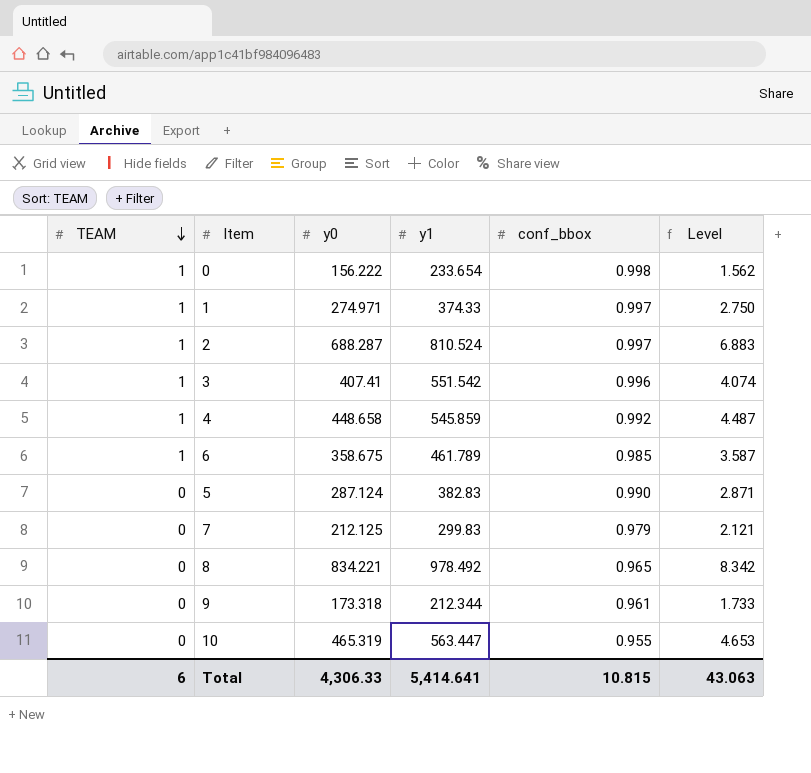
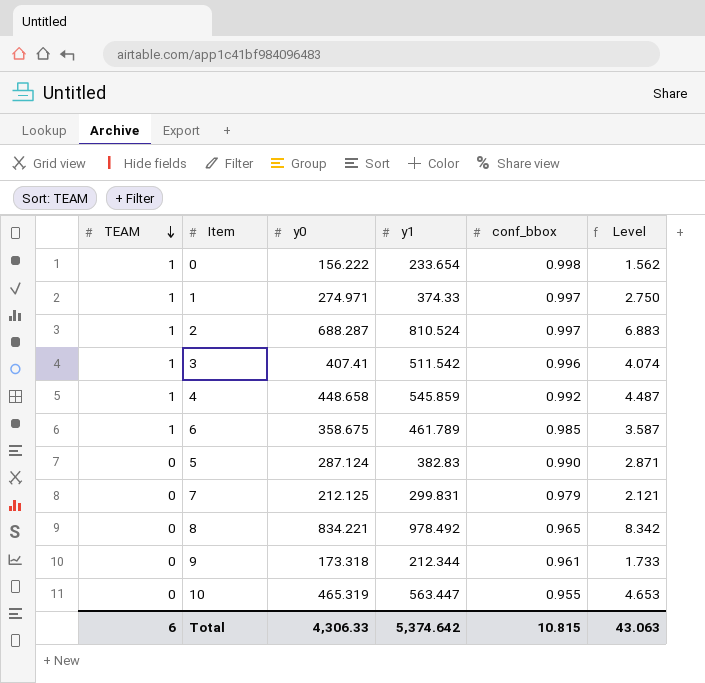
3 | y1: 551.542 -> 511.542
7 | y1: 299.83 -> 299.831
Total | y1: 5,414.641 -> 5,374.642

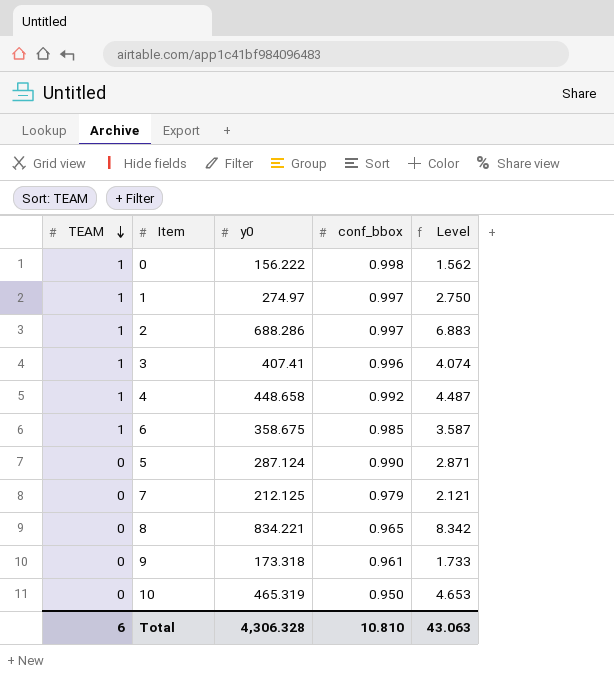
column y1 | position: 4 -> none
1 | y0: 274.971 -> 274.97
2 | y0: 688.287 -> 688.286
10 | conf_bbox: 0.955 -> 0.950
Total | y0: 4,306.33 -> 4,306.328
Total | conf_bbox: 10.815 -> 10.810

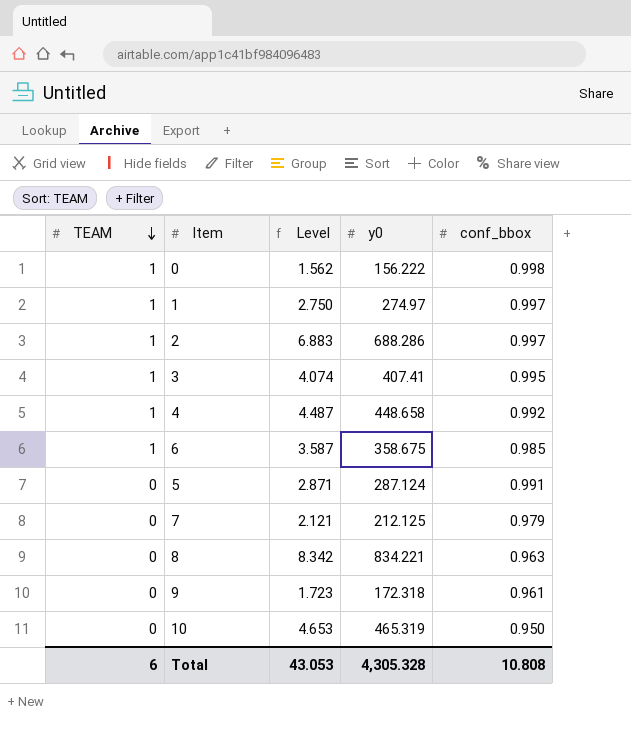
column Level | position: 5 -> 3
3 | conf_bbox: 0.996 -> 0.995
5 | conf_bbox: 0.990 -> 0.991
8 | conf_bbox: 0.965 -> 0.963
9 | Level: 1.733 -> 1.723
9 | y0: 173.318 -> 172.318
Total | Level: 43.063 -> 43.053
Total | y0: 4,306.328 -> 4,305.328
Total | conf_bbox: 10.810 -> 10.808

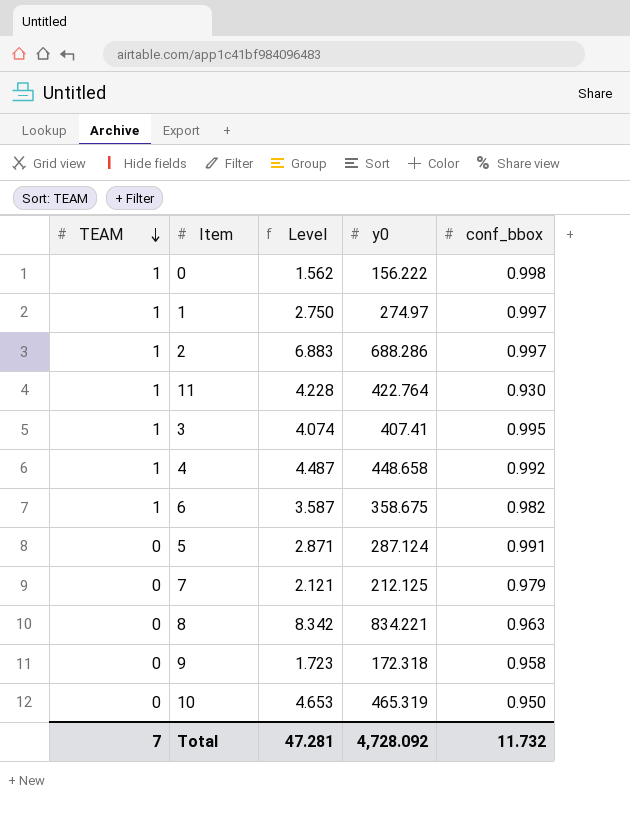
row 11: none -> 1 | 4.228 | 422.764 | 0.930
6 | conf_bbox: 0.985 -> 0.982
9 | conf_bbox: 0.961 -> 0.958
Total | TEAM: 6 -> 7
Total | Level: 43.053 -> 47.281
Total | y0: 4,305.328 -> 4,728.092
Total | conf_bbox: 10.808 -> 11.732

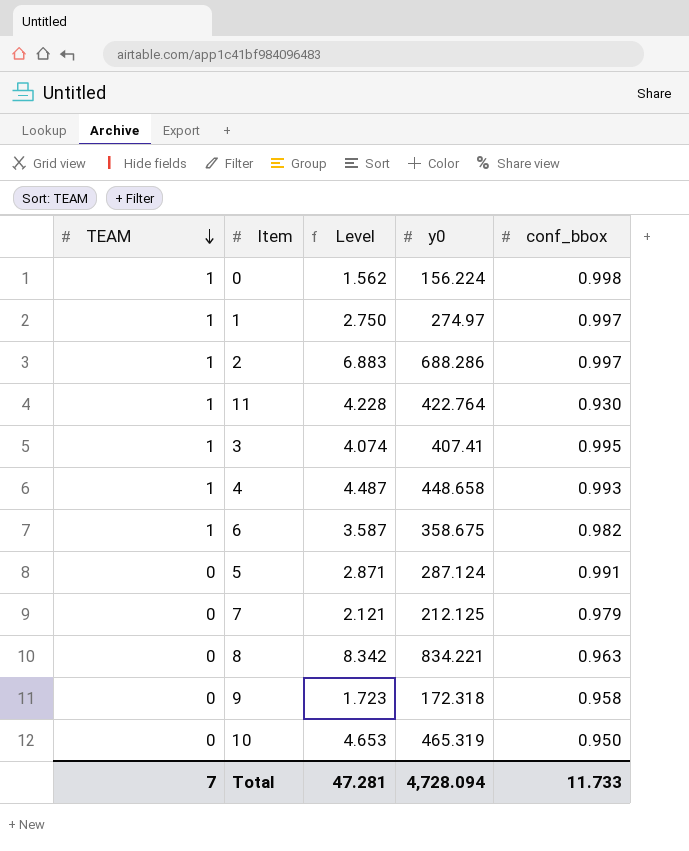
0 | y0: 156.222 -> 156.224
4 | conf_bbox: 0.992 -> 0.993
Total | y0: 4,728.092 -> 4,728.094
Total | conf_bbox: 11.732 -> 11.733

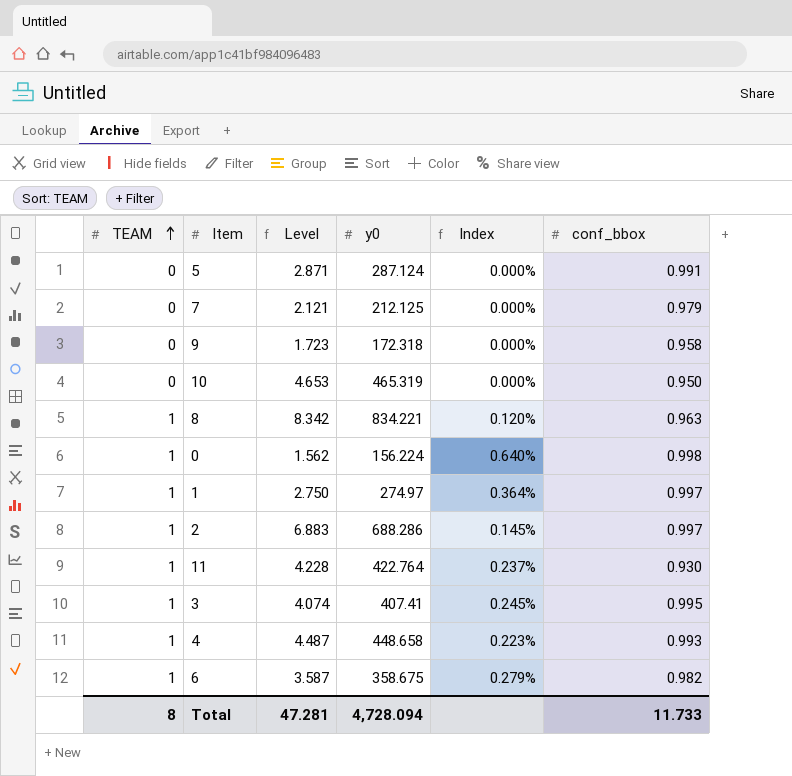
row order: TEAM descending -> TEAM ascending
column Index | formula: none -> [TEAM] / [y0]
8 | TEAM: 0 -> 1
Total | TEAM: 7 -> 8

